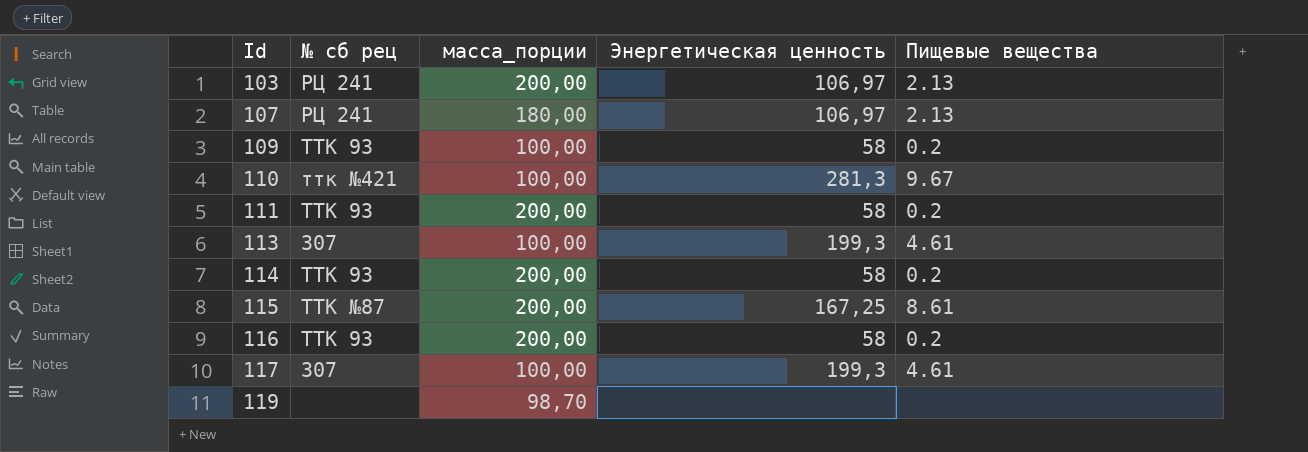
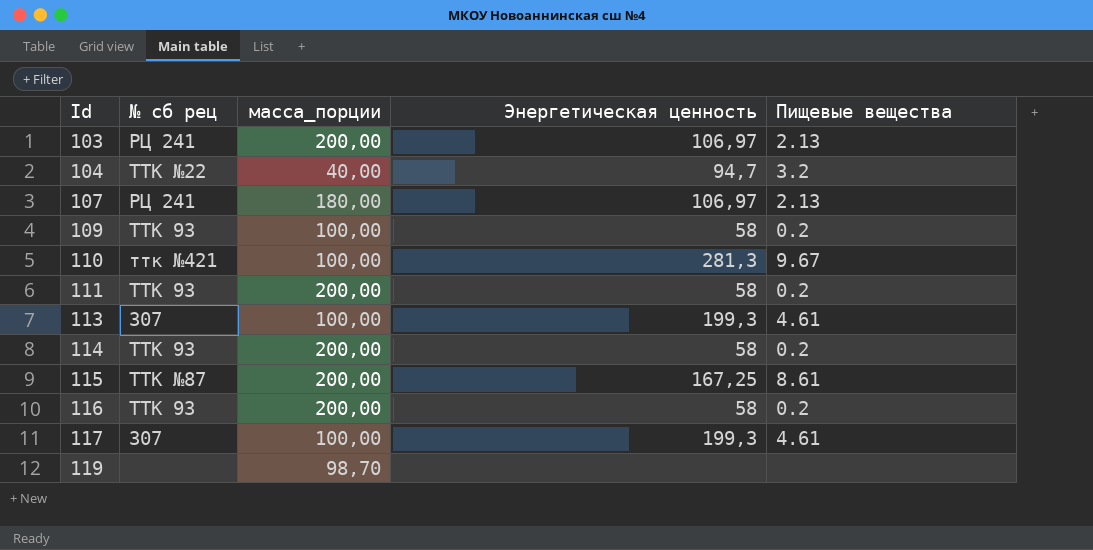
row 104: none -> ТТК №22 | 40,00 | 94,7 | 3.2

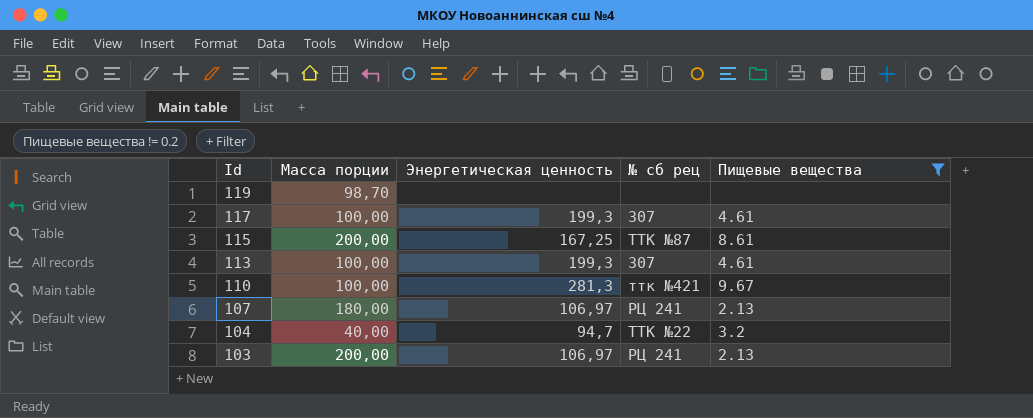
filter: none -> Пищевые вещества != 0.2
row order: Id ascending -> Id descending
column name: масса_порции -> Масса порции
column № сб рец | position: 2 -> 4

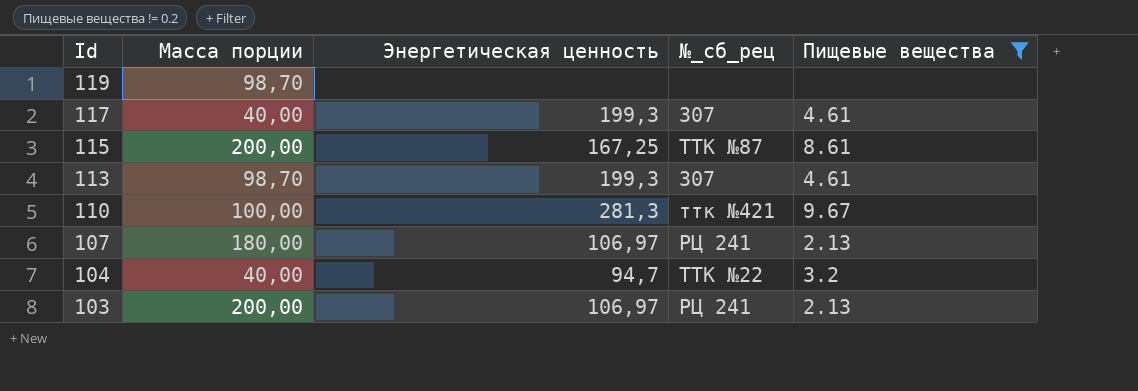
column name: № сб рец -> №_сб_рец
117 | Масса порции: 100,00 -> 40,00
113 | Масса порции: 100,00 -> 98,70

